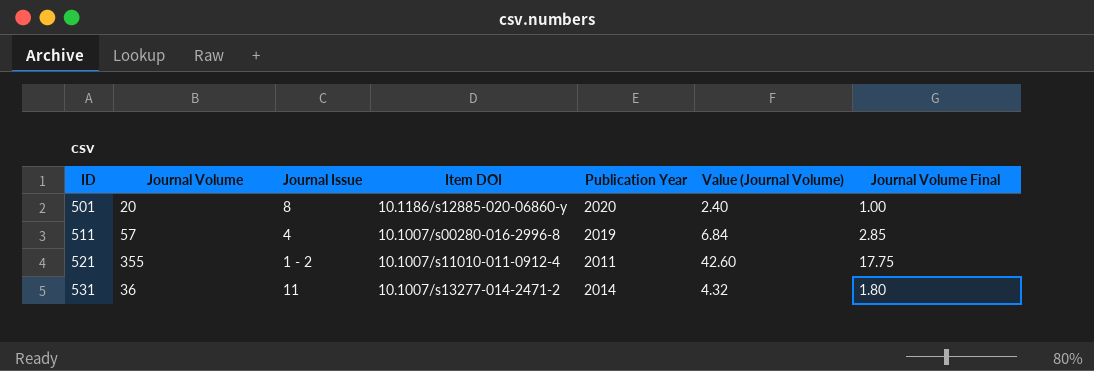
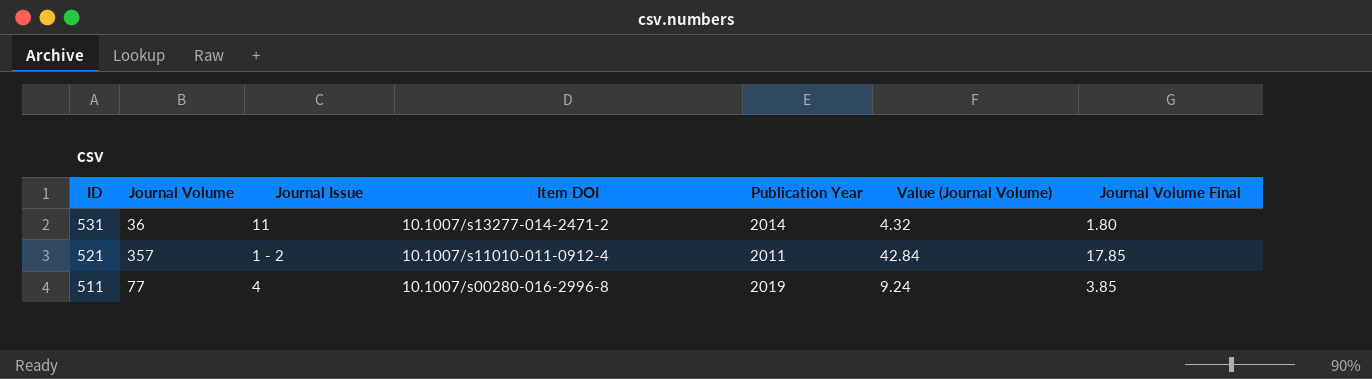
row order: ID ascending -> ID descending
row 501: 20 | 8 | 10.1186/s12885-020-06860-y | 2020 | 2.40 | 1.00 -> none
521 | Journal Volume: 355 -> 357
521 | Value (Journal Volume): 42.60 -> 42.84
521 | Journal Volume Final: 17.75 -> 17.85
511 | Journal Volume: 57 -> 77
511 | Value (Journal Volume): 6.84 -> 9.24
511 | Journal Volume Final: 2.85 -> 3.85

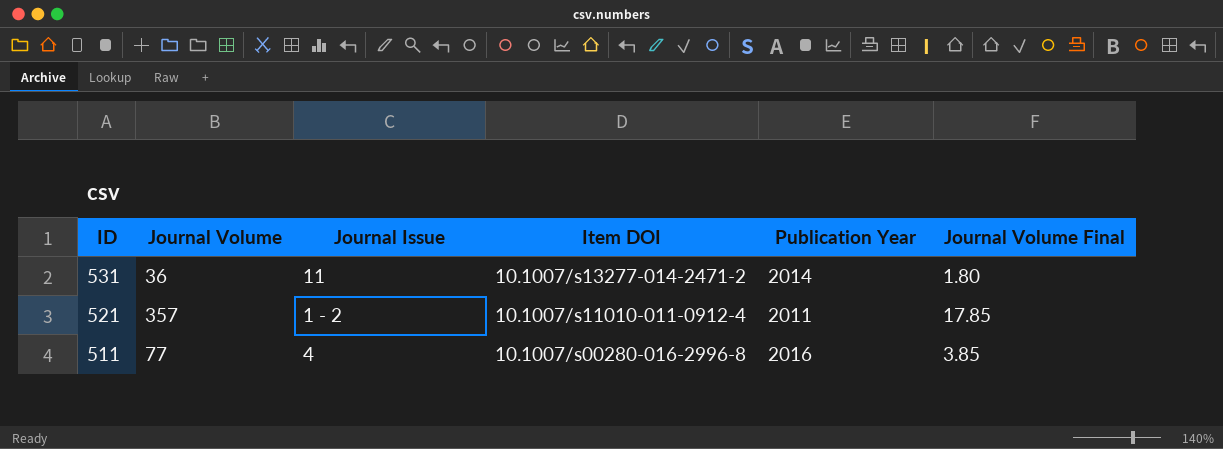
column Value (Journal Volume) | formula: [Journal Volume] * 0.12 -> none
511 | Publication Year: 2019 -> 2016

